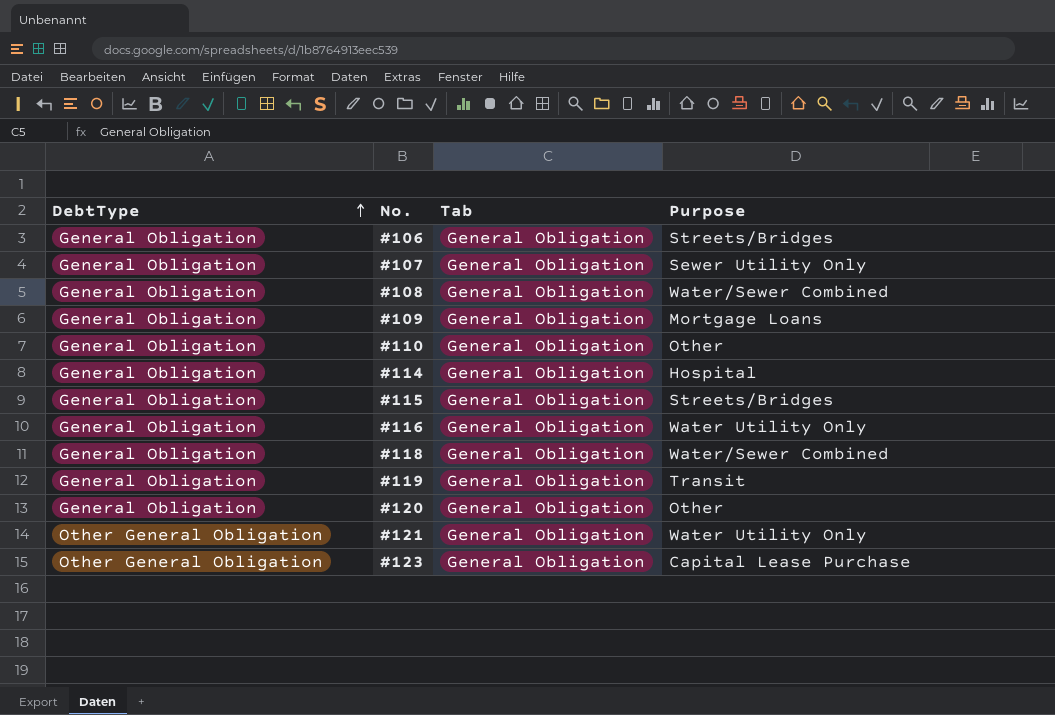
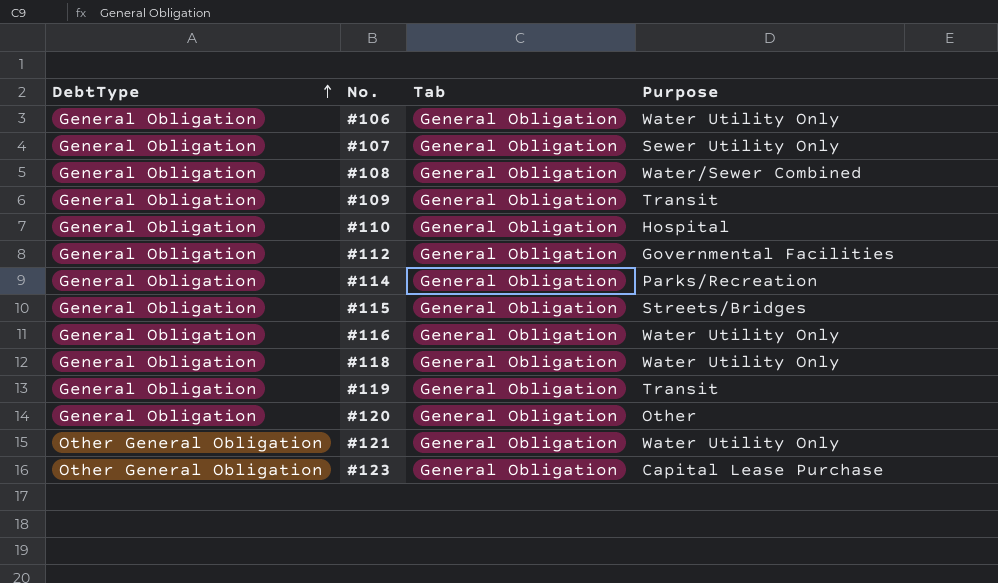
#106 | Purpose: Streets/Bridges -> Water Utility Only
#109 | Purpose: Mortgage Loans -> Transit
#110 | Purpose: Other -> Hospital
row #112: none -> General Obligation | General Obligation | Governmental Facilities
#114 | Purpose: Hospital -> Parks/Recreation
#118 | Purpose: Water/Sewer Combined -> Water Utility Only

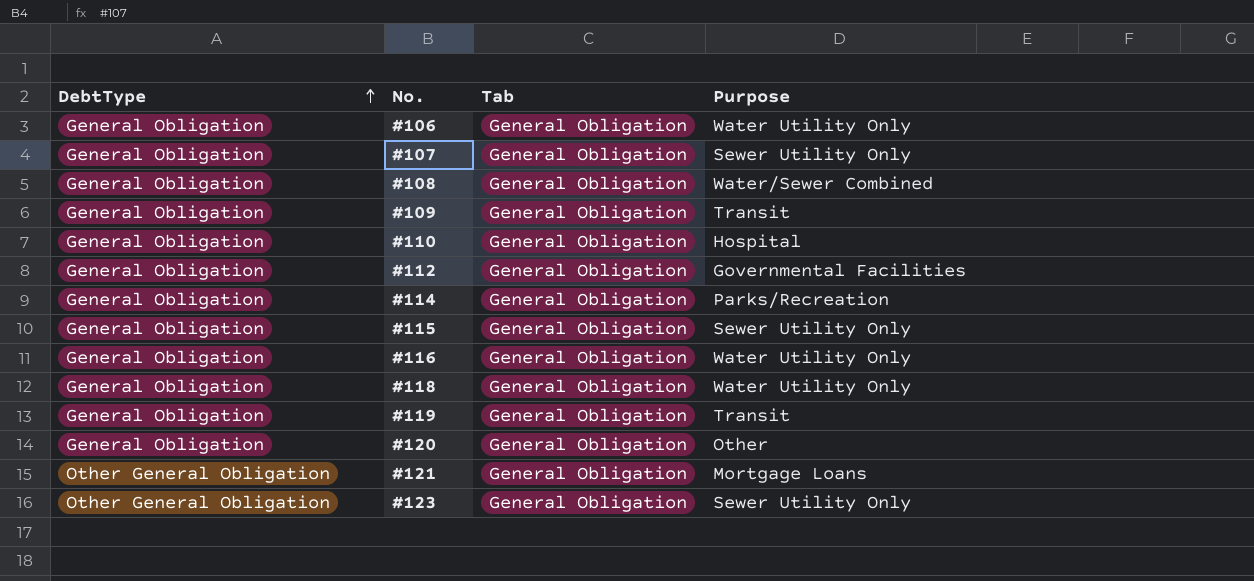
#115 | Purpose: Streets/Bridges -> Sewer Utility Only
#121 | Purpose: Water Utility Only -> Mortgage Loans
#123 | Purpose: Capital Lease Purchase -> Sewer Utility Only

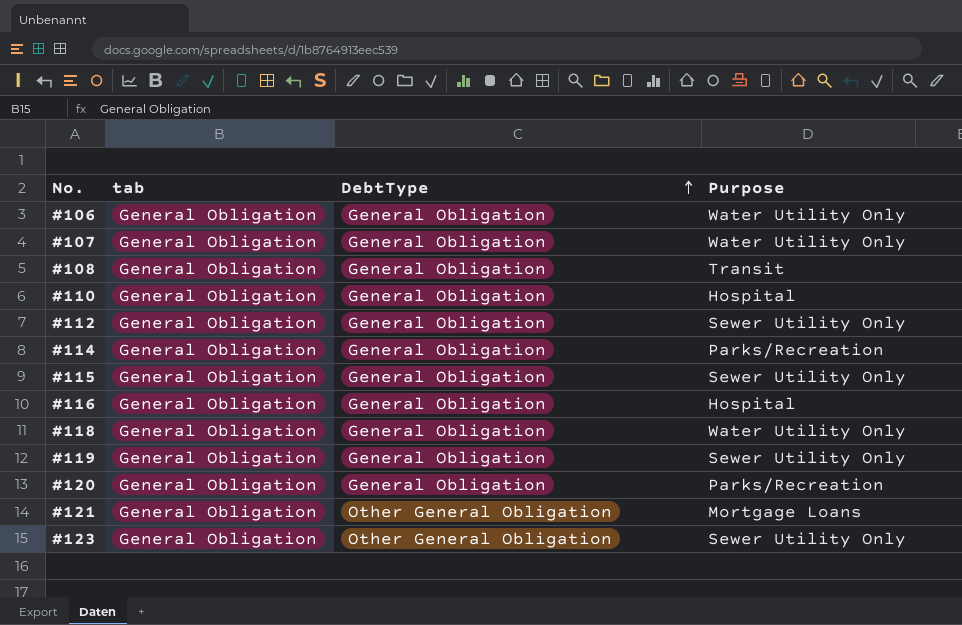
column name: Tab -> tab
column DebtType | position: 1 -> 3
row #109: General Obligation | General Obligation | Transit -> none
#107 | Purpose: Sewer Utility Only -> Water Utility Only
#108 | Purpose: Water/Sewer Combined -> Transit
#112 | Purpose: Governmental Facilities -> Sewer Utility Only
#116 | Purpose: Water Utility Only -> Hospital
#119 | Purpose: Transit -> Sewer Utility Only
#120 | Purpose: Other -> Parks/Recreation

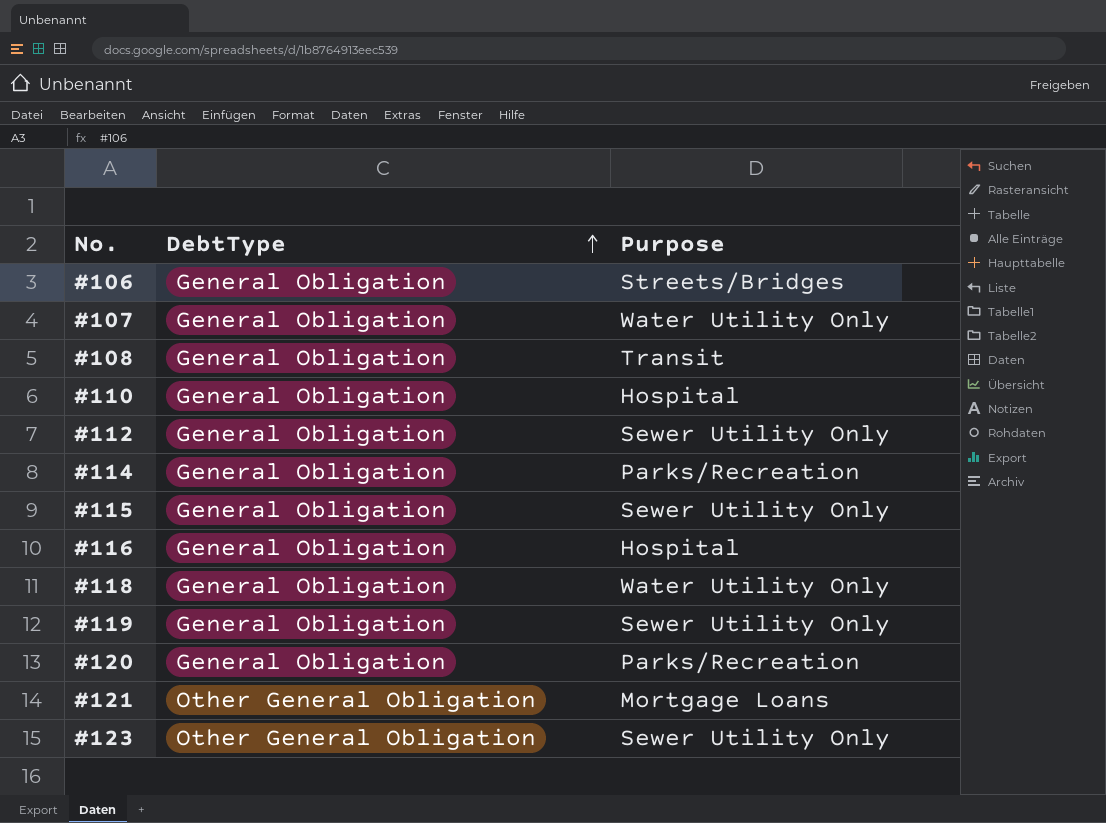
column tab | position: 2 -> none
#106 | Purpose: Water Utility Only -> Streets/Bridges

